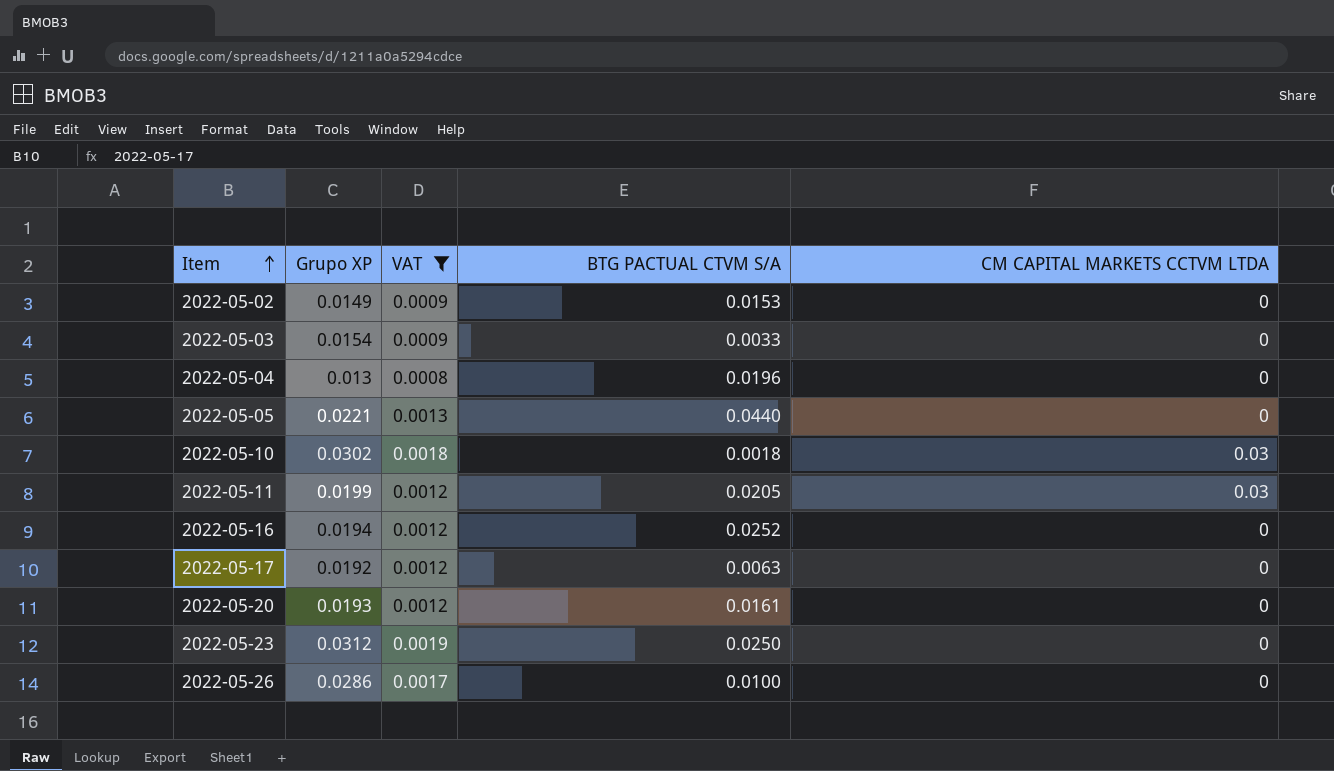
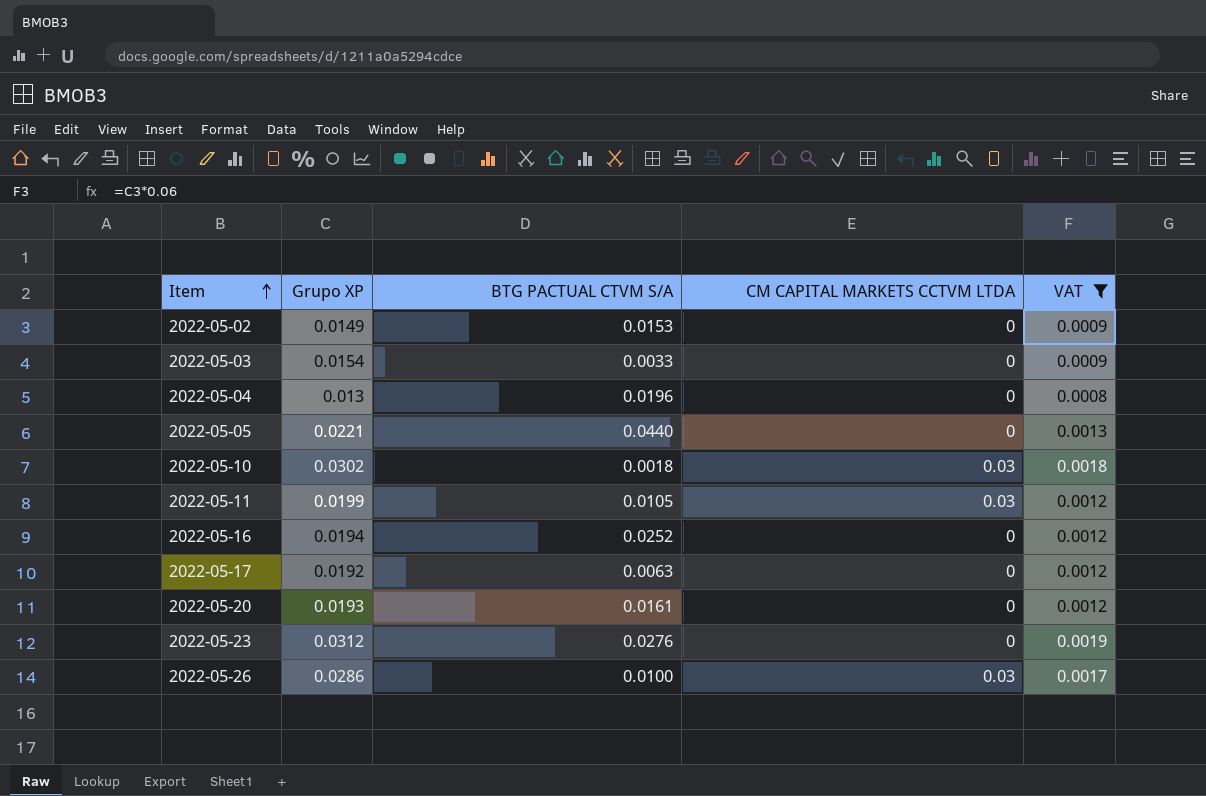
column VAT | position: 3 -> 5
2022-05-11 | BTG PACTUAL CTVM S/A: 0.0205 -> 0.0105
2022-05-23 | BTG PACTUAL CTVM S/A: 0.0250 -> 0.0276
2022-05-26 | CM CAPITAL MARKETS CCTVM LTDA: 0 -> 0.03

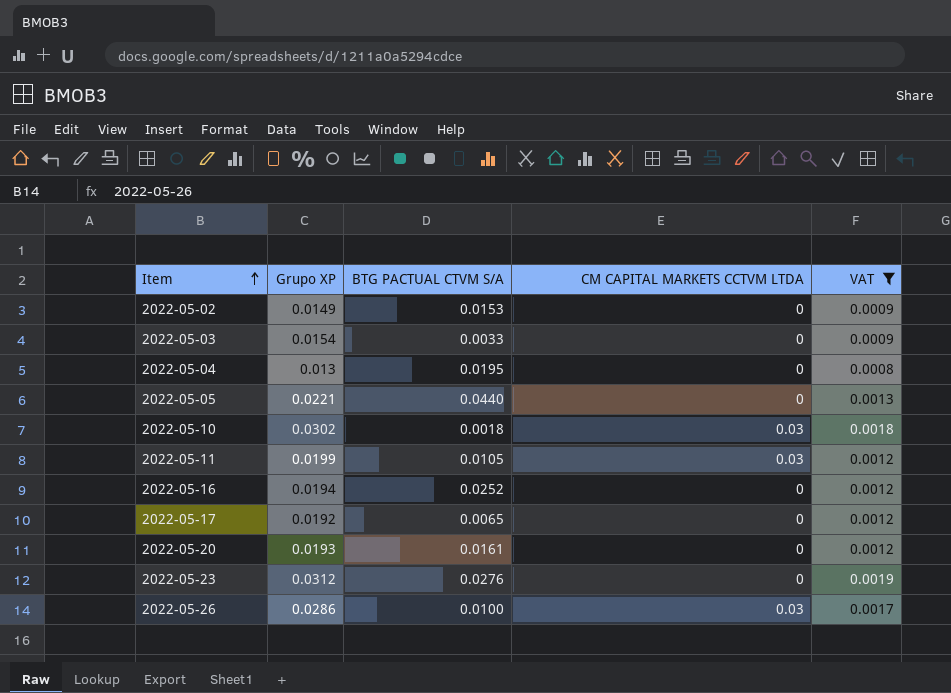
2022-05-04 | BTG PACTUAL CTVM S/A: 0.0196 -> 0.0195
2022-05-17 | BTG PACTUAL CTVM S/A: 0.0063 -> 0.0065

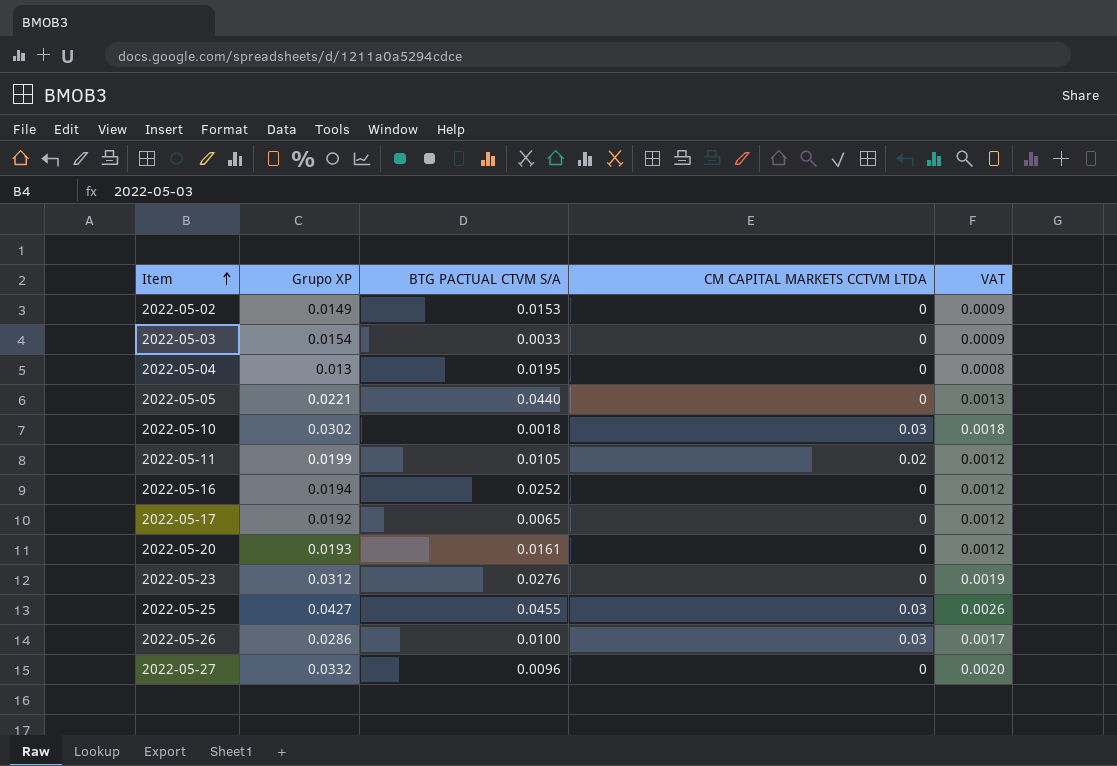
filter: VAT <= 0.0019 -> none
2022-05-11 | CM CAPITAL MARKETS CCTVM LTDA: 0.03 -> 0.02

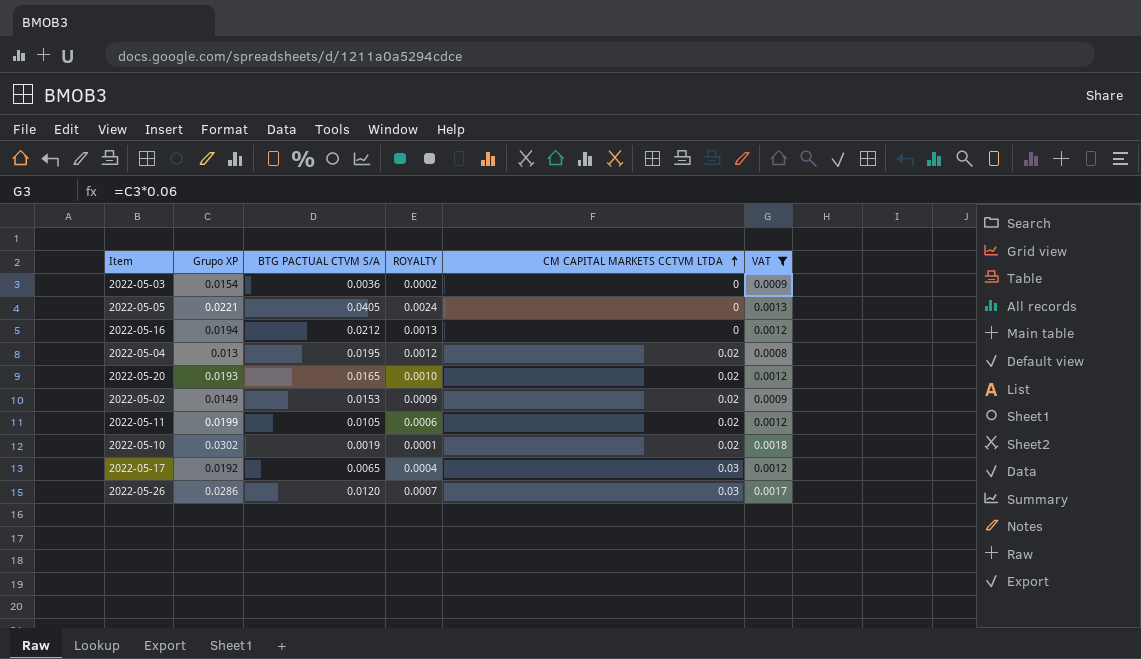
filter: none -> VAT <= 0.0018
row order: Item ascending -> CM CAPITAL MARKETS CCTVM LTDA ascending
column ROYALTY | formula: none -> [BTG PACTUAL CTVM S/A] * 0.06
2022-05-03 | BTG PACTUAL CTVM S/A: 0.0033 -> 0.0036
2022-05-05 | BTG PACTUAL CTVM S/A: 0.0440 -> 0.0405
2022-05-16 | BTG PACTUAL CTVM S/A: 0.0252 -> 0.0212
2022-05-04 | CM CAPITAL MARKETS CCTVM LTDA: 0 -> 0.02
2022-05-20 | BTG PACTUAL CTVM S/A: 0.0161 -> 0.0165
2022-05-20 | CM CAPITAL MARKETS CCTVM LTDA: 0 -> 0.02
2022-05-02 | CM CAPITAL MARKETS CCTVM LTDA: 0 -> 0.02
2022-05-10 | BTG PACTUAL CTVM S/A: 0.0018 -> 0.0019
2022-05-10 | CM CAPITAL MARKETS CCTVM LTDA: 0.03 -> 0.02
2022-05-17 | CM CAPITAL MARKETS CCTVM LTDA: 0 -> 0.03
2022-05-26 | BTG PACTUAL CTVM S/A: 0.0100 -> 0.0120

